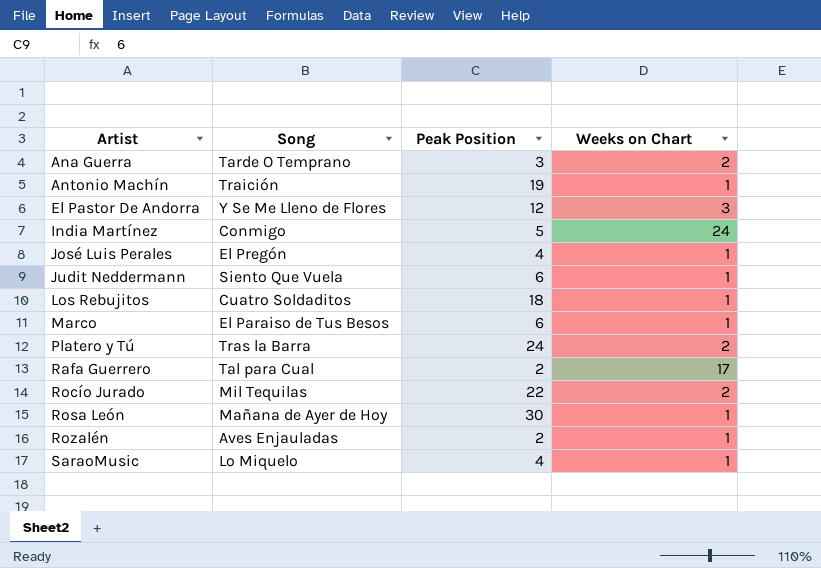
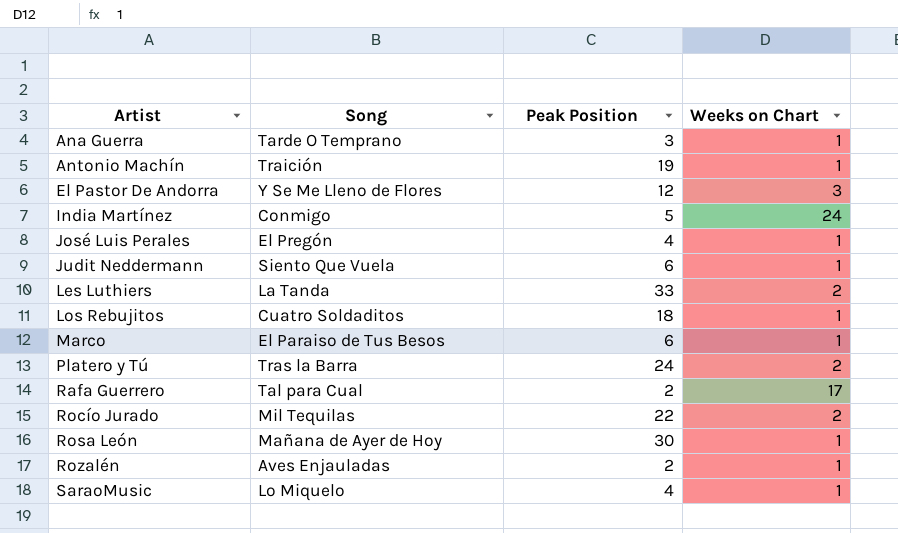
Ana Guerra | Weeks on Chart: 2 -> 1
row Les Luthiers: none -> La Tanda | 33 | 2

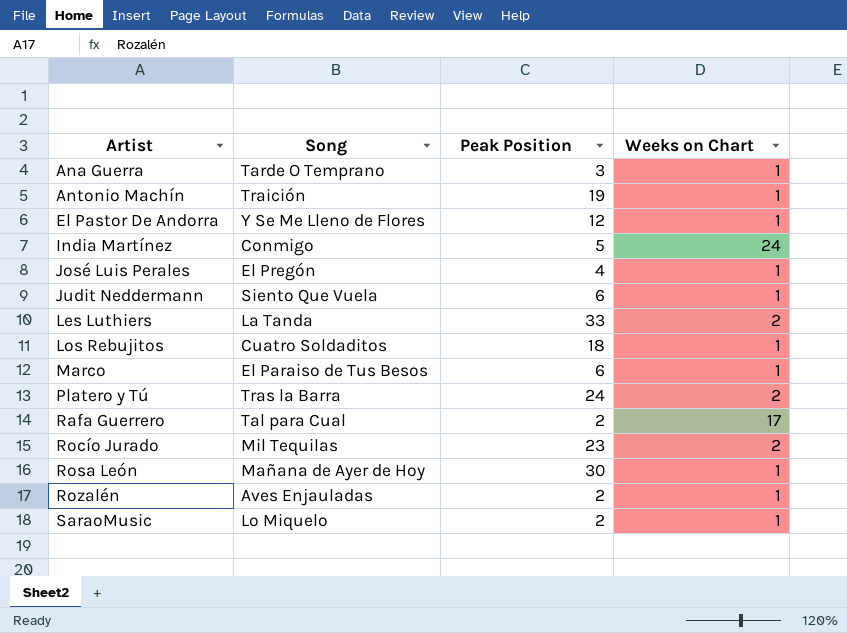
El Pastor De Andorra | Weeks on Chart: 3 -> 1
Rocío Jurado | Peak Position: 22 -> 23
SaraoMusic | Peak Position: 4 -> 2

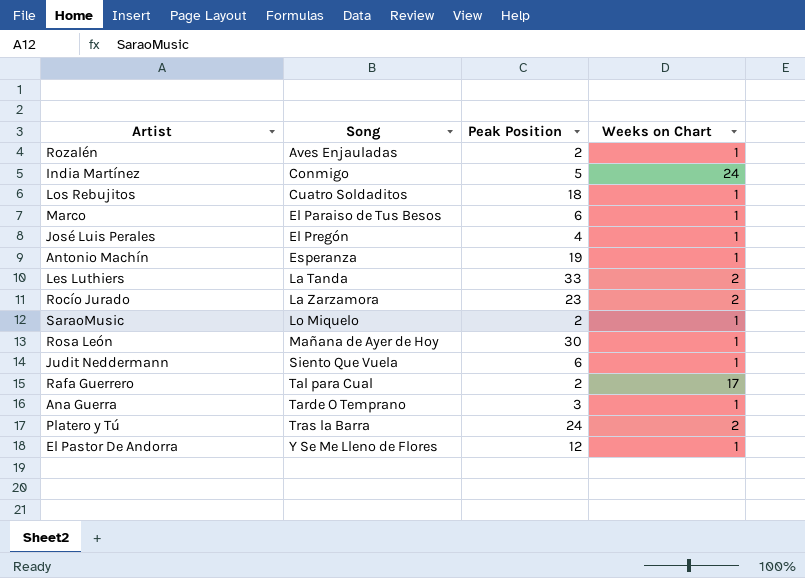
row order: Artist ascending -> Song ascending
Antonio Machín | Song: Traición -> Esperanza
Rocío Jurado | Song: Mil Tequilas -> La Zarzamora

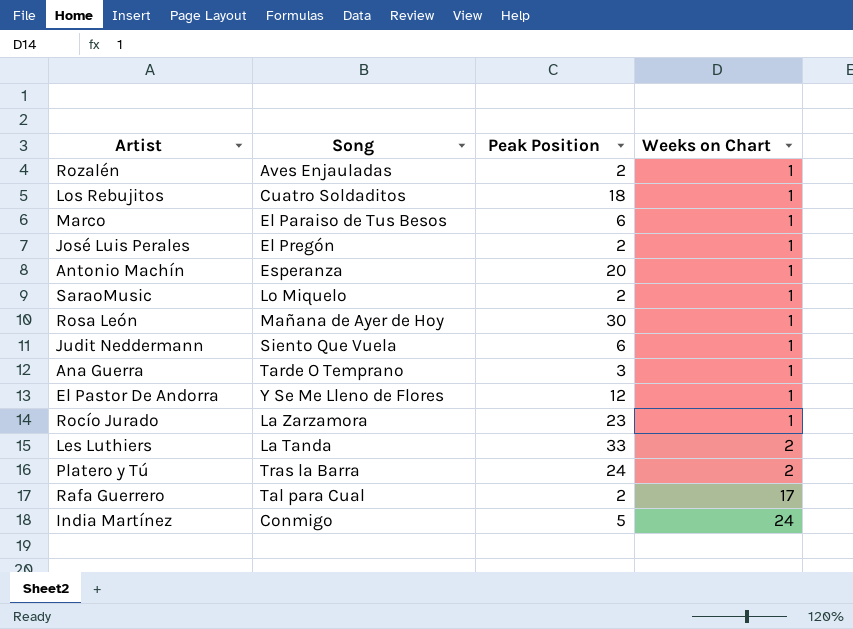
row order: Song ascending -> Weeks on Chart ascending
José Luis Perales | Peak Position: 4 -> 2
Antonio Machín | Peak Position: 19 -> 20
Rocío Jurado | Weeks on Chart: 2 -> 1

